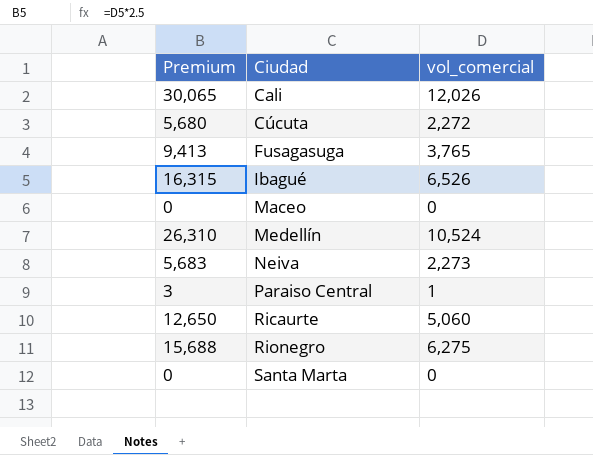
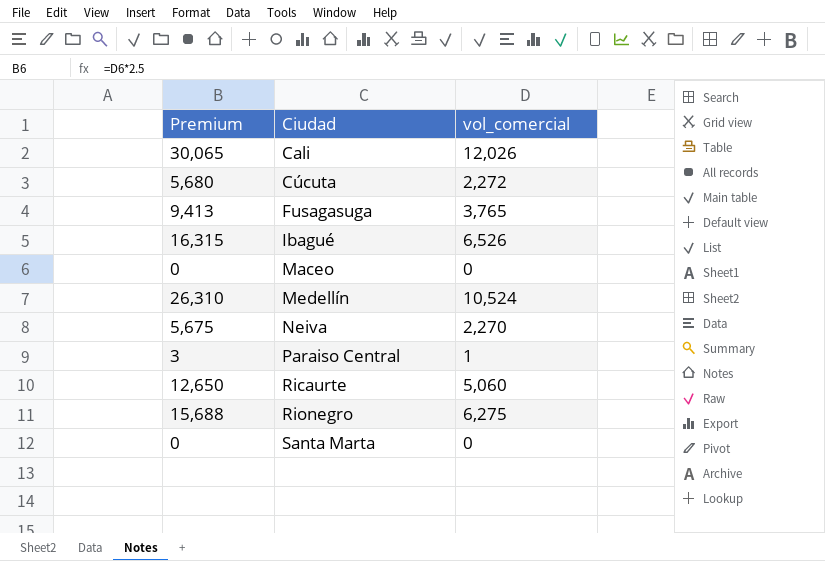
Neiva | Premium: 5,683 -> 5,675
Neiva | vol_comercial: 2,273 -> 2,270

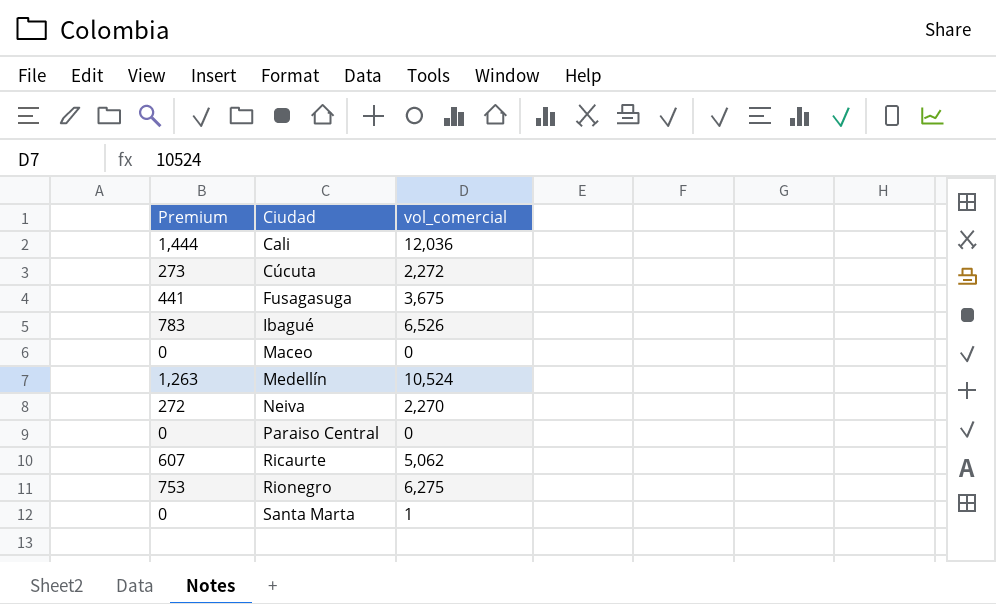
column Premium | formula: [vol_comercial] * 2.5 -> [vol_comercial] * 0.12
Cali | vol_comercial: 12,026 -> 12,036
Fusagasuga | vol_comercial: 3,765 -> 3,675
Paraiso Central | vol_comercial: 1 -> 0
Ricaurte | vol_comercial: 5,060 -> 5,062
Santa Marta | vol_comercial: 0 -> 1

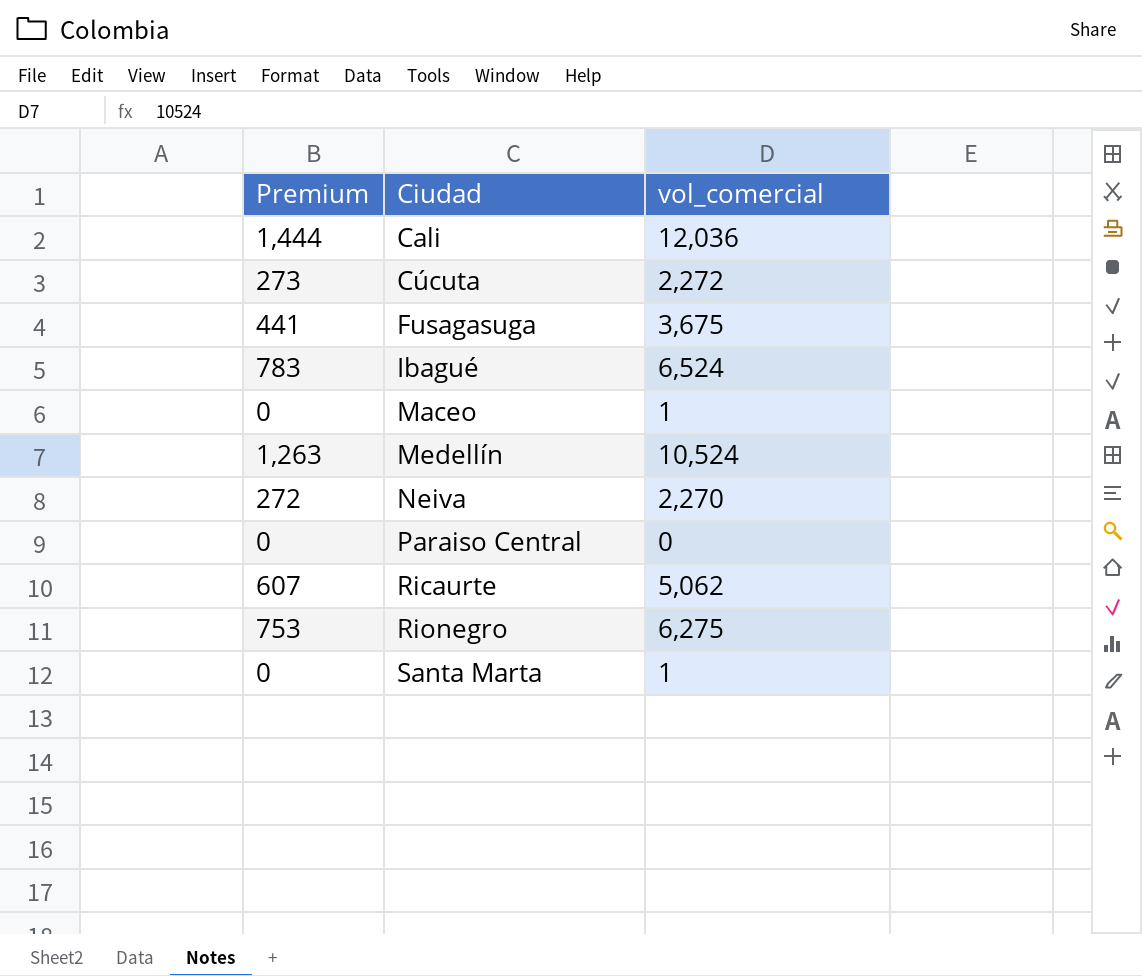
Ibagué | vol_comercial: 6,526 -> 6,524
Maceo | vol_comercial: 0 -> 1

